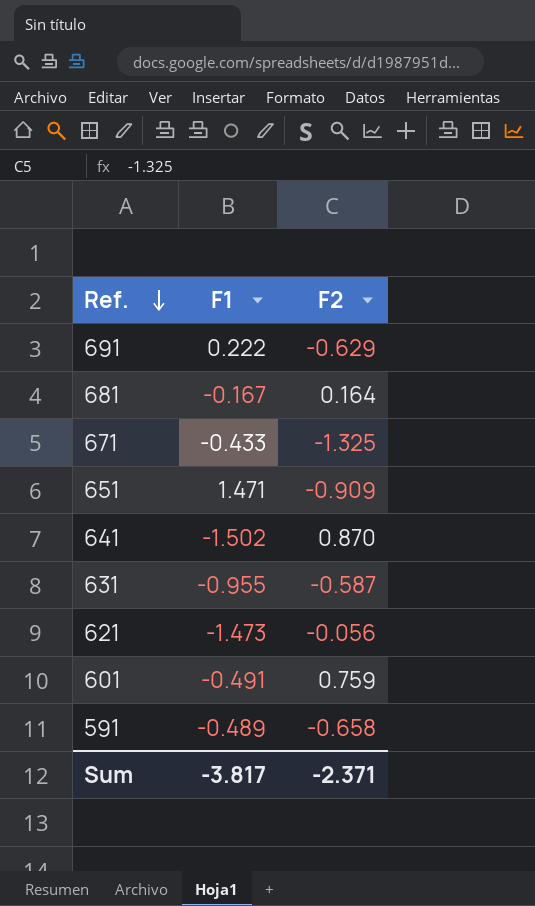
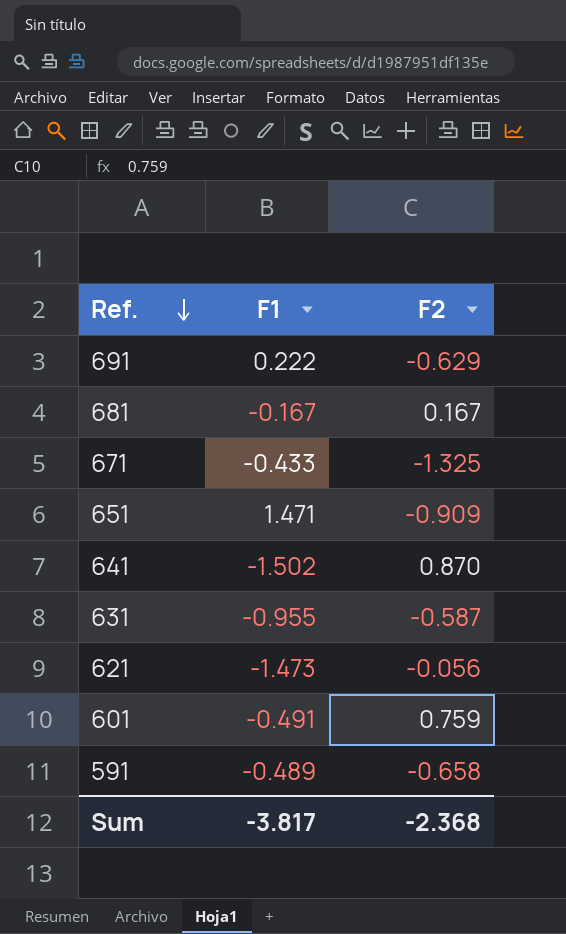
681 | F2: 0.164 -> 0.167
Sum | F2: -2.371 -> -2.368

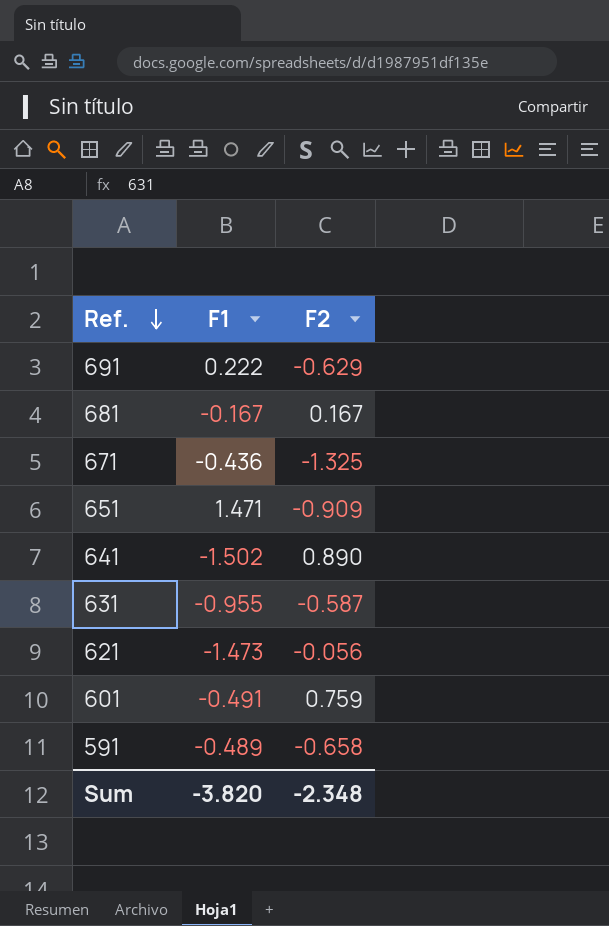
671 | F1: -0.433 -> -0.436
641 | F2: 0.870 -> 0.890
Sum | F1: -3.817 -> -3.820
Sum | F2: -2.368 -> -2.348

